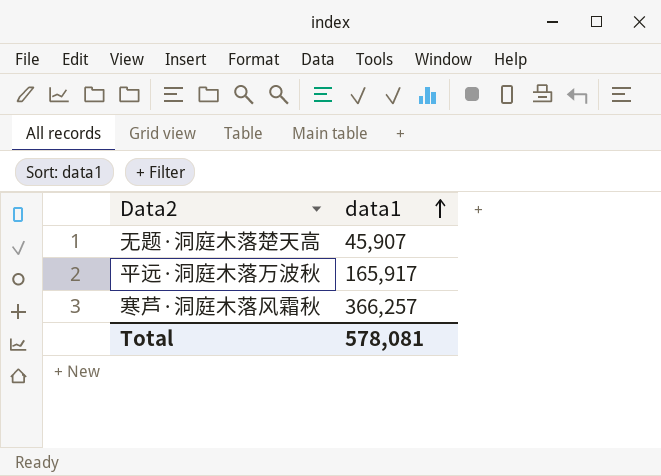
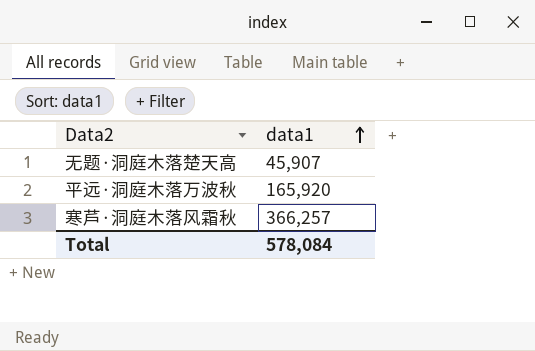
平远·洞庭木落万波秋 | data1: 165,917 -> 165,920
Total | data1: 578,081 -> 578,084

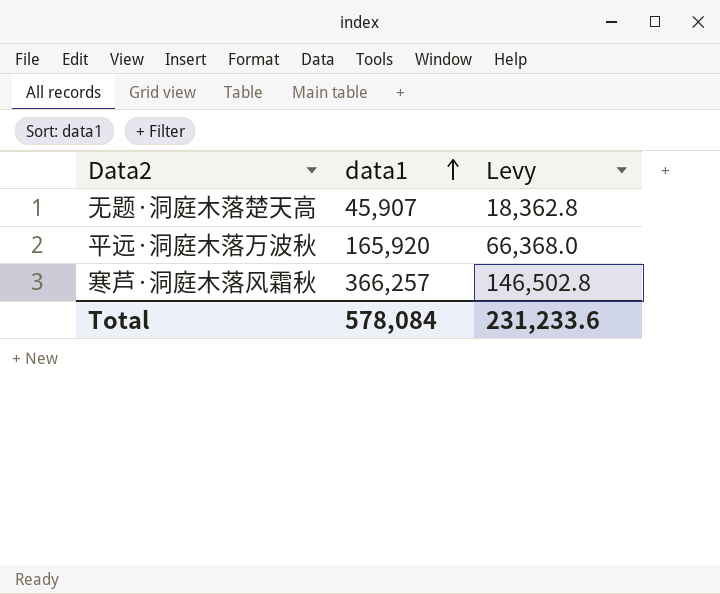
column Levy | formula: none -> [data1] * 0.4

